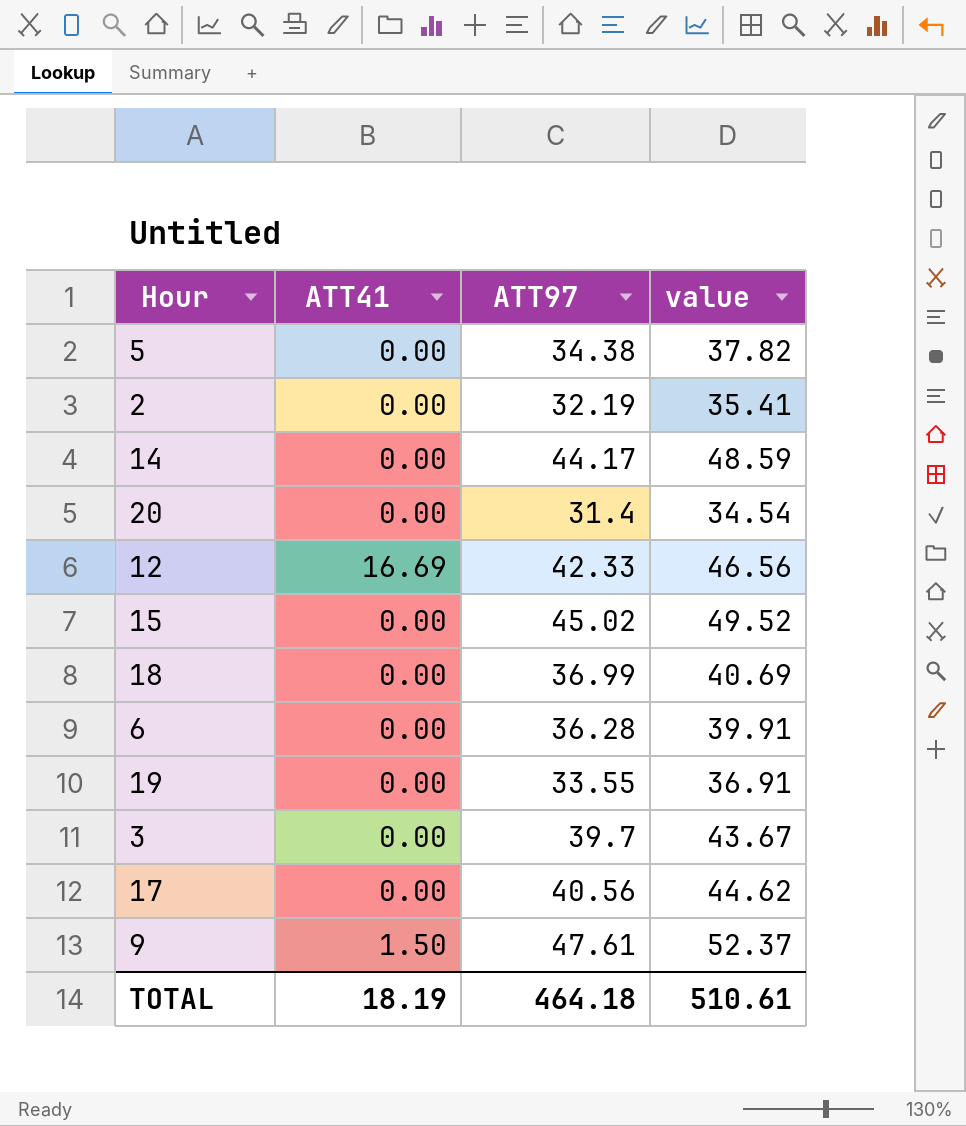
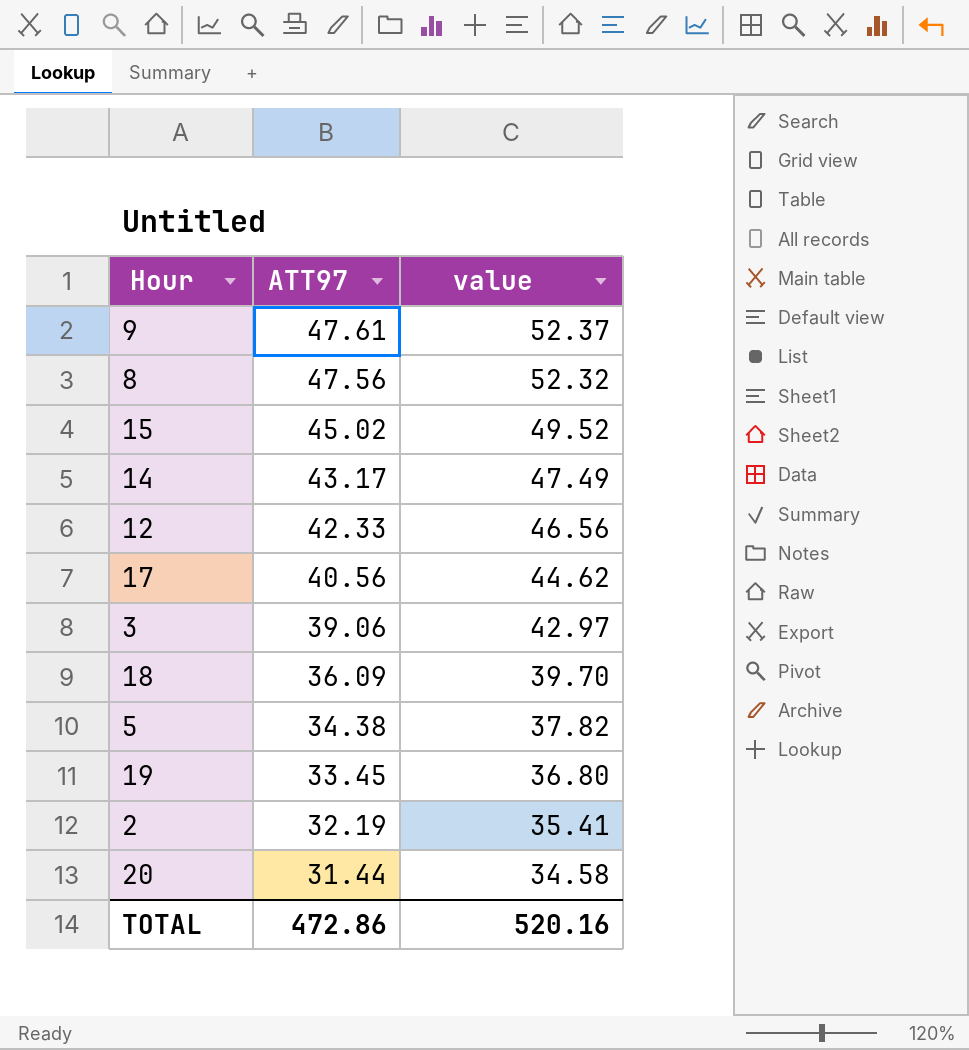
row order: none -> ATT97 descending
column ATT41 | position: 2 -> none
row 6: 0.00 | 36.28 | 39.91 -> none
row 8: none -> 47.56 | 52.32
14 | ATT97: 44.17 -> 43.17
14 | value: 48.59 -> 47.49
3 | ATT97: 39.7 -> 39.06
3 | value: 43.67 -> 42.97
18 | ATT97: 36.99 -> 36.09
18 | value: 40.69 -> 39.70
19 | ATT97: 33.55 -> 33.45
19 | value: 36.91 -> 36.80
20 | ATT97: 31.4 -> 31.44
20 | value: 34.54 -> 34.58
TOTAL | ATT97: 464.18 -> 472.86
TOTAL | value: 510.61 -> 520.16

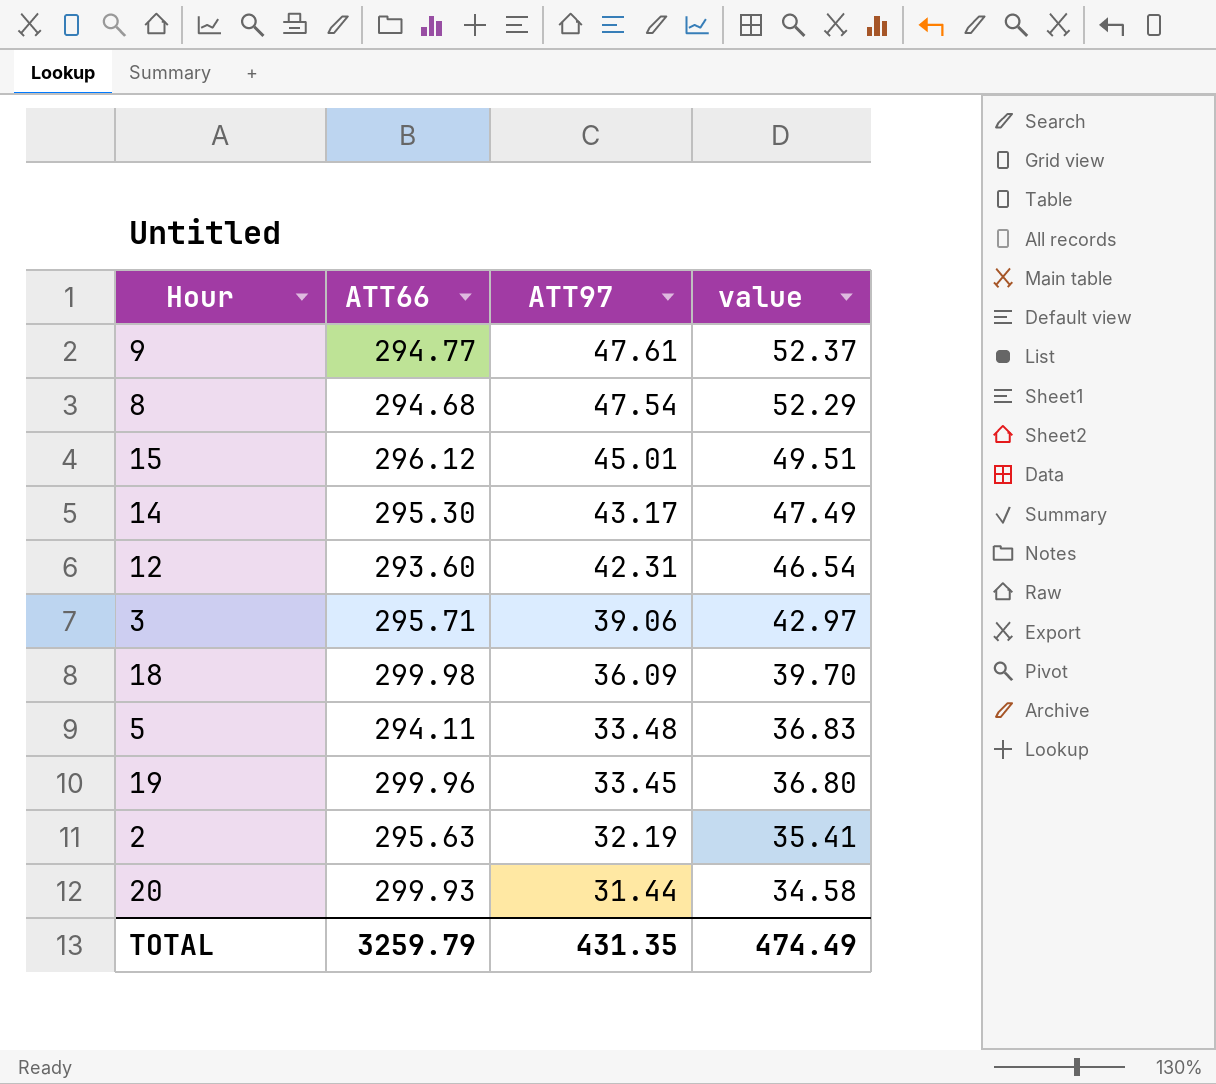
column ATT66 | position: none -> 2
row 17: 40.56 | 44.62 -> none
8 | ATT97: 47.56 -> 47.54
8 | value: 52.32 -> 52.29
15 | ATT97: 45.02 -> 45.01
15 | value: 49.52 -> 49.51
12 | ATT97: 42.33 -> 42.31
12 | value: 46.56 -> 46.54
5 | ATT97: 34.38 -> 33.48
5 | value: 37.82 -> 36.83
TOTAL | ATT97: 472.86 -> 431.35
TOTAL | value: 520.16 -> 474.49

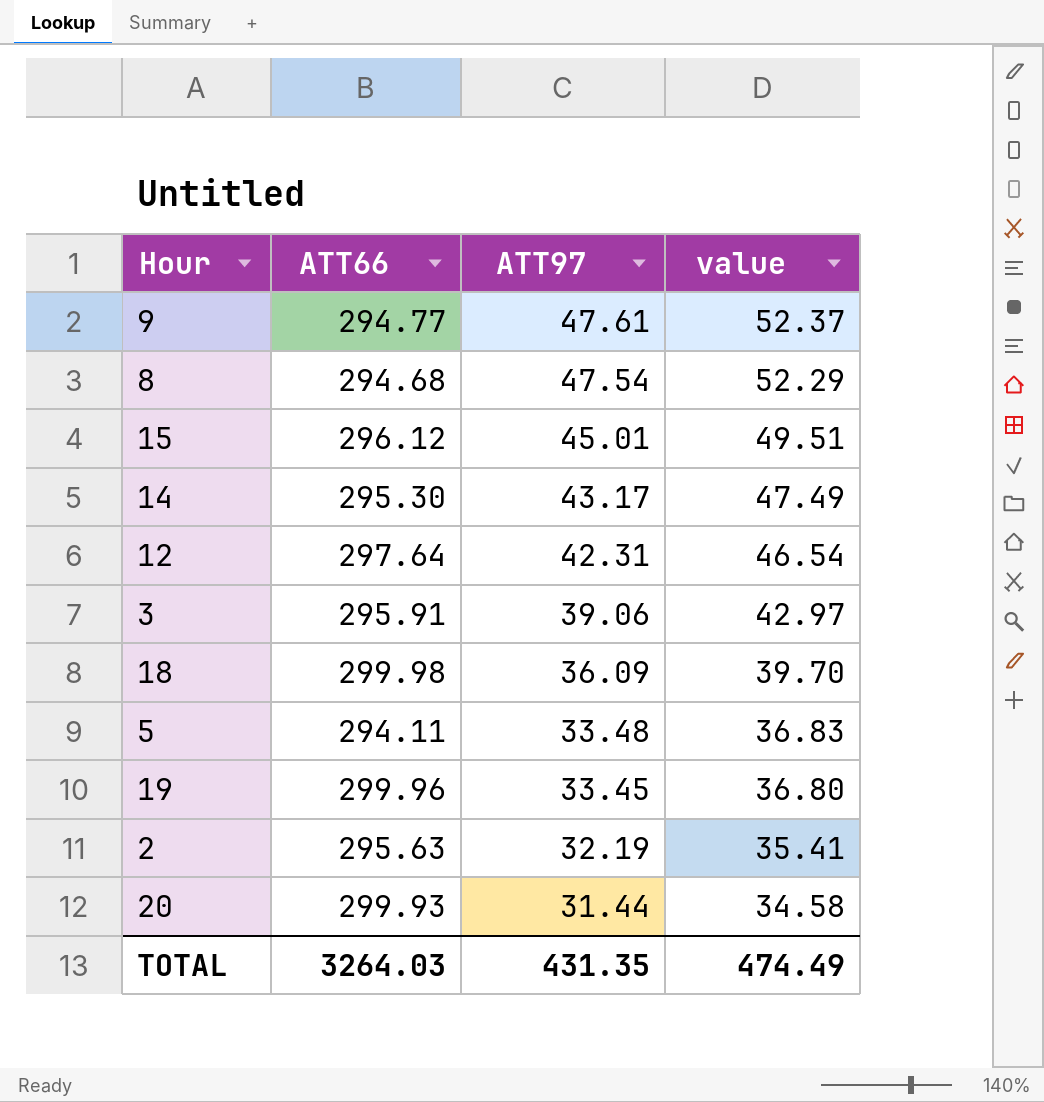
12 | ATT66: 293.60 -> 297.64
3 | ATT66: 295.71 -> 295.91
TOTAL | ATT66: 3259.79 -> 3264.03

